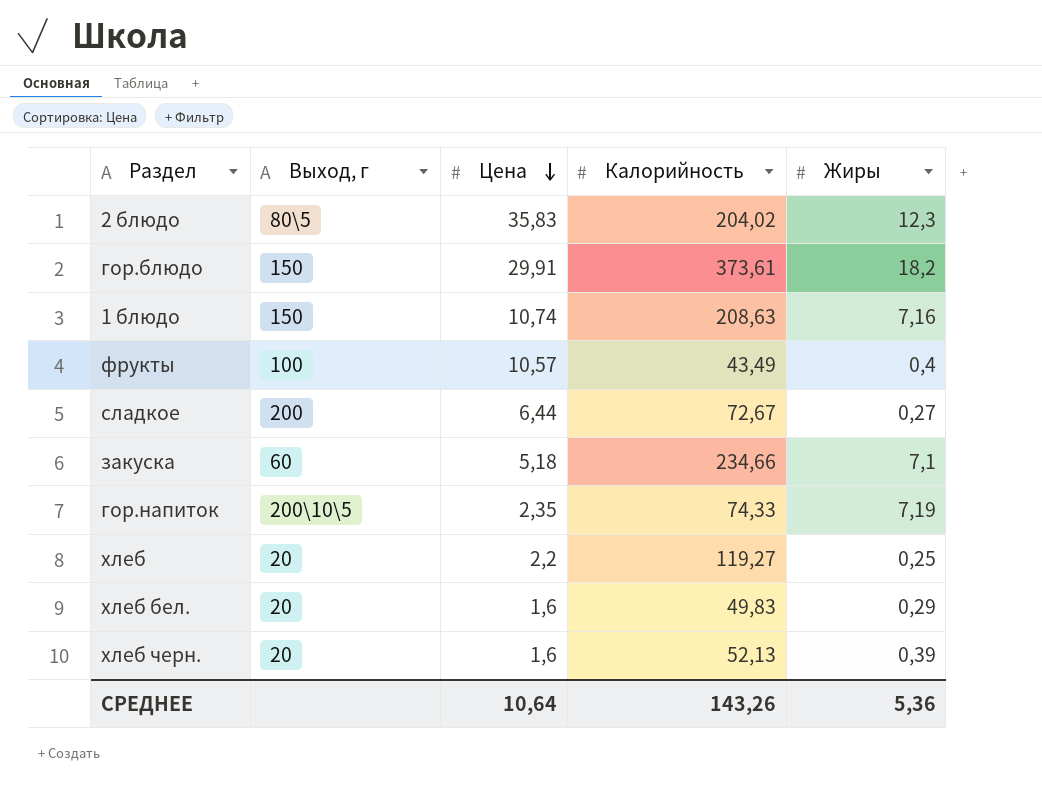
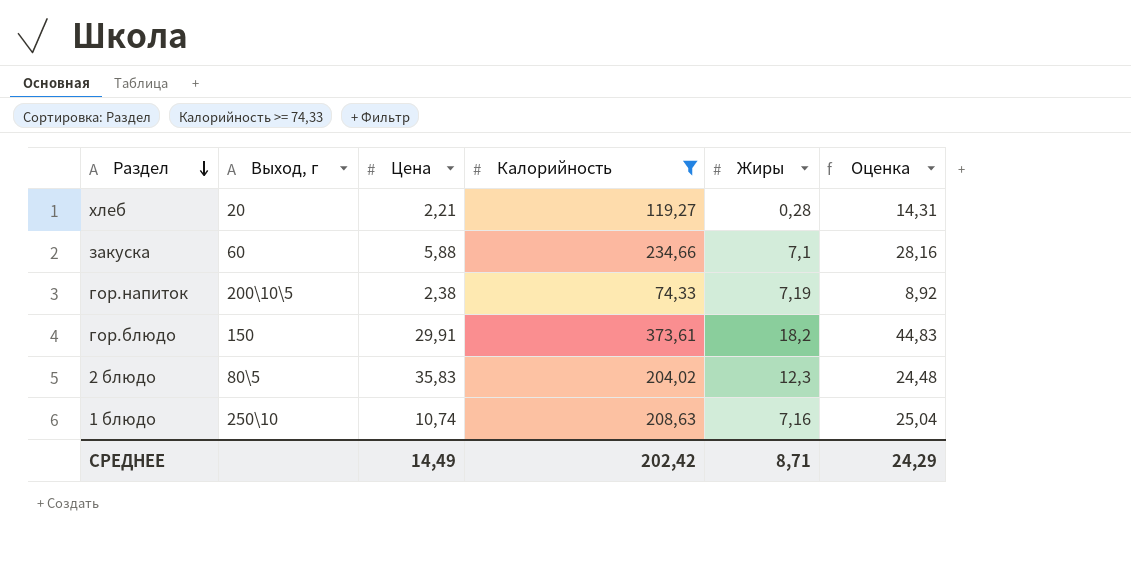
filter: none -> Калорийность >= 74,33
row order: Цена descending -> Раздел descending
column Оценка | formula: none -> [Калорийность] * 0,12
хлеб | Цена: 2,2 -> 2,21
хлеб | Жиры: 0,25 -> 0,28
закуска | Цена: 5,18 -> 5,88
гор.напиток | Цена: 2,35 -> 2,38
1 блюдо | Выход, г: 150 -> 250\10
СРЕДНЕЕ | Цена: 10,64 -> 14,49
СРЕДНЕЕ | Калорийность: 143,26 -> 202,42
СРЕДНЕЕ | Жиры: 5,36 -> 8,71

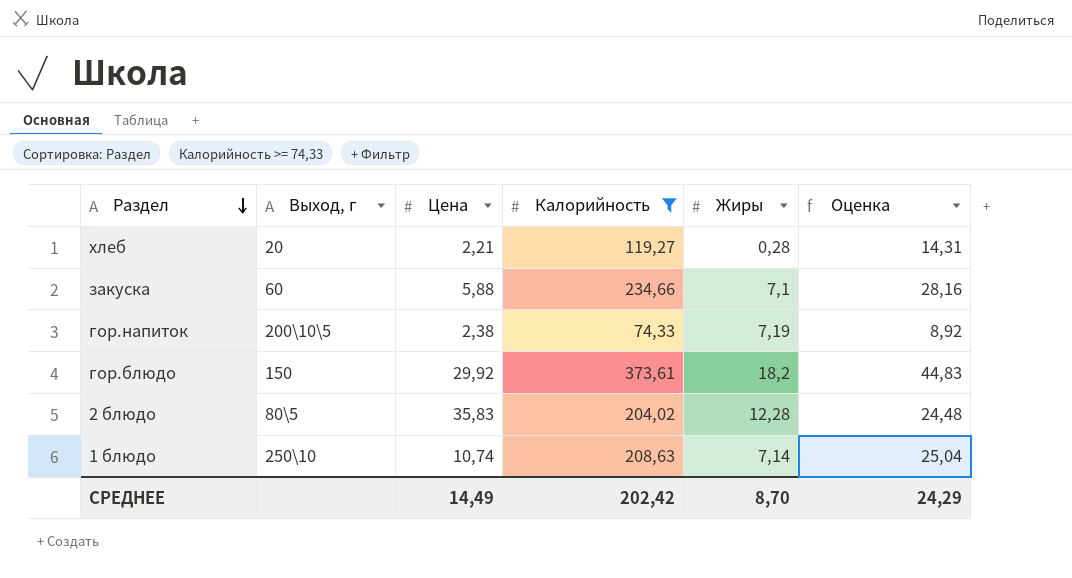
гор.блюдо | Цена: 29,91 -> 29,92
2 блюдо | Жиры: 12,3 -> 12,28
1 блюдо | Жиры: 7,16 -> 7,14
СРЕДНЕЕ | Жиры: 8,71 -> 8,70

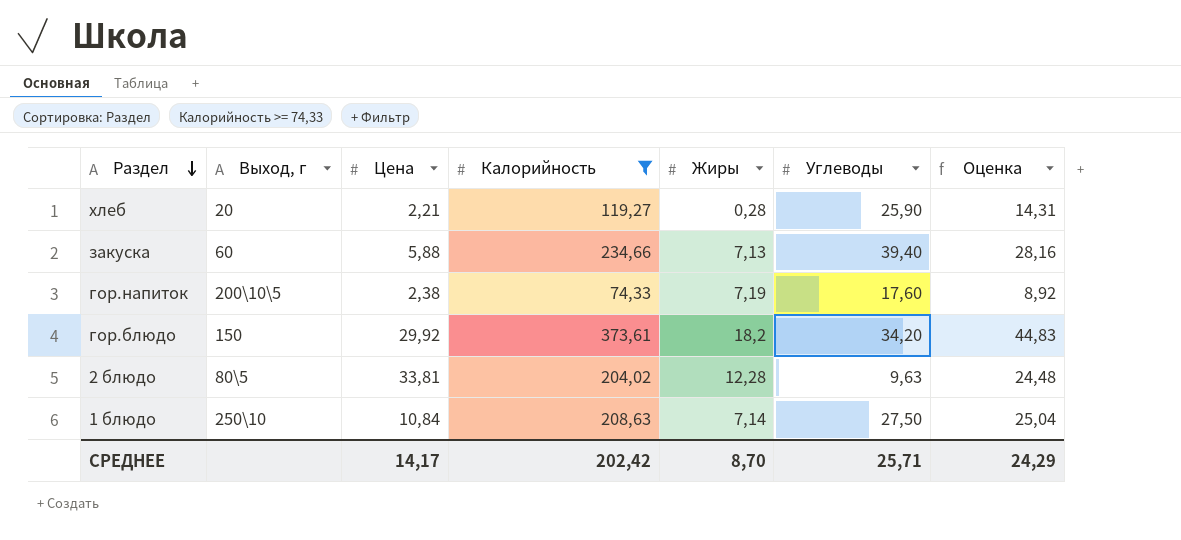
column Углеводы | position: none -> 6
закуска | Жиры: 7,1 -> 7,13
2 блюдо | Цена: 35,83 -> 33,81
1 блюдо | Цена: 10,74 -> 10,84
СРЕДНЕЕ | Цена: 14,49 -> 14,17

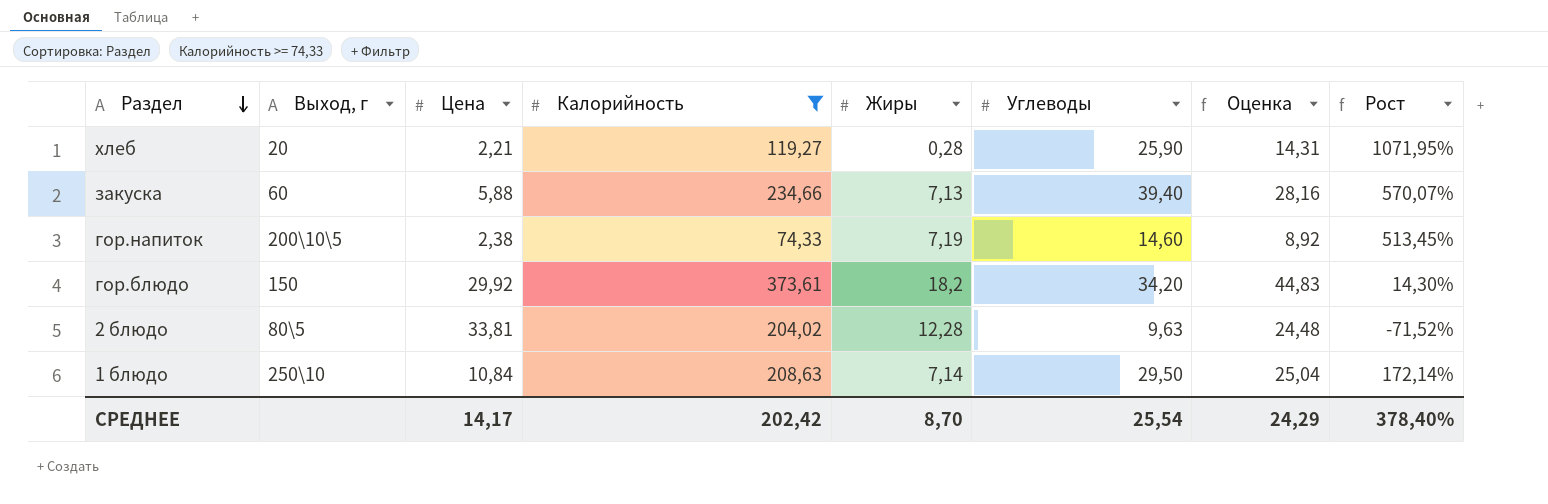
column Рост | formula: none -> ([Углеводы] - [Цена]) / [Цена]
гор.напиток | Углеводы: 17,60 -> 14,60
1 блюдо | Углеводы: 27,50 -> 29,50
СРЕДНЕЕ | Углеводы: 25,71 -> 25,54

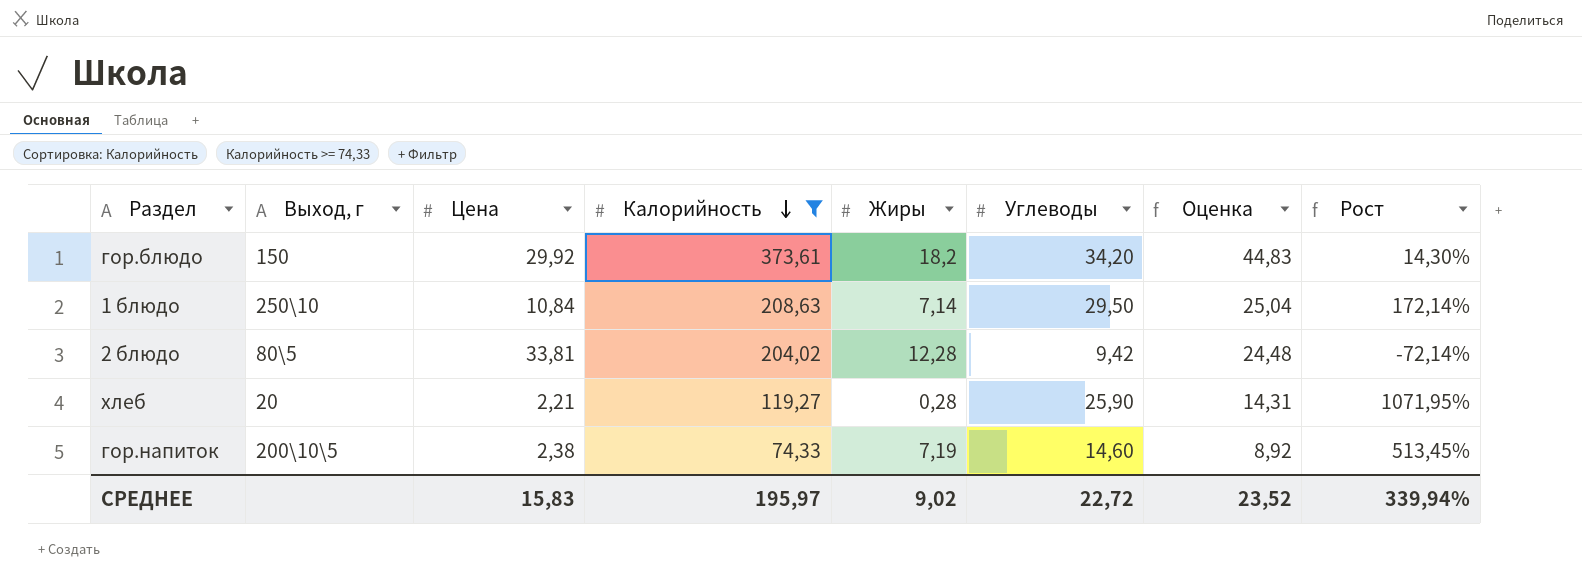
row order: Раздел descending -> Калорийность descending
row закуска: 60 | 5,88 | 234,66 | 7,13 | 39,40 | 28,16 | 570,07% -> none
2 блюдо | Углеводы: 9,63 -> 9,42
2 блюдо | Рост: -71,52% -> -72,14%
СРЕДНЕЕ | Цена: 14,17 -> 15,83
СРЕДНЕЕ | Калорийность: 202,42 -> 195,97
СРЕДНЕЕ | Жиры: 8,70 -> 9,02
СРЕДНЕЕ | Углеводы: 25,54 -> 22,72
СРЕДНЕЕ | Оценка: 24,29 -> 23,52
СРЕДНЕЕ | Рост: 378,40% -> 339,94%

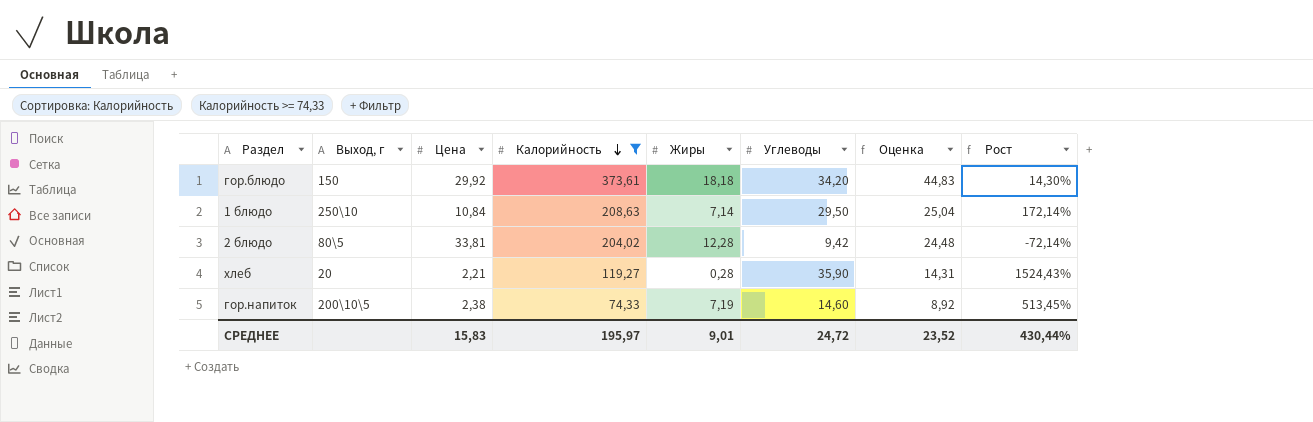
гор.блюдо | Жиры: 18,2 -> 18,18
хлеб | Углеводы: 25,90 -> 35,90
хлеб | Рост: 1071,95% -> 1524,43%
СРЕДНЕЕ | Жиры: 9,02 -> 9,01
СРЕДНЕЕ | Углеводы: 22,72 -> 24,72
СРЕДНЕЕ | Рост: 339,94% -> 430,44%

